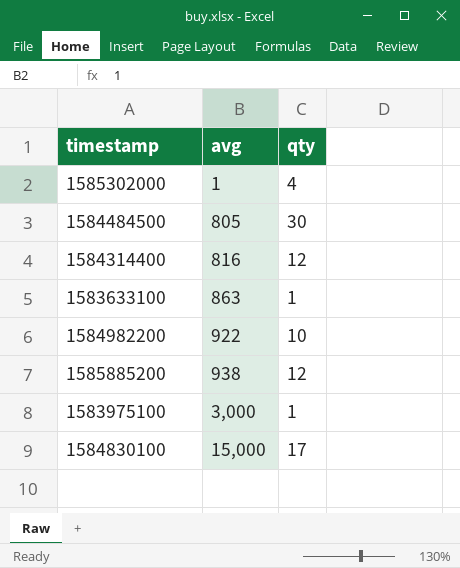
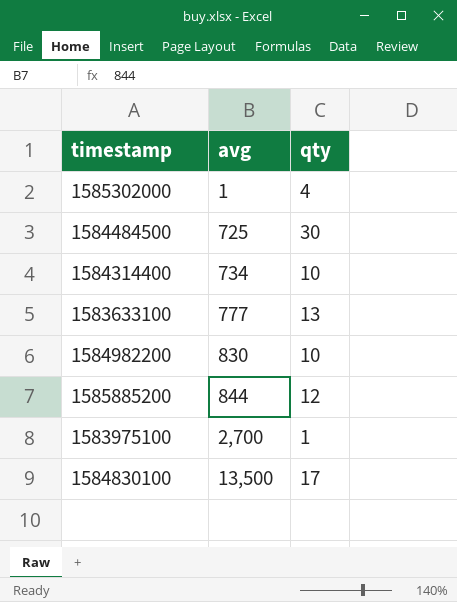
1584484500 | avg: 805 -> 725
1584314400 | avg: 816 -> 734
1584314400 | qty: 12 -> 10
1583633100 | avg: 863 -> 777
1583633100 | qty: 1 -> 13
1584982200 | avg: 922 -> 830
1585885200 | avg: 938 -> 844
1583975100 | avg: 3,000 -> 2,700
1584830100 | avg: 15,000 -> 13,500

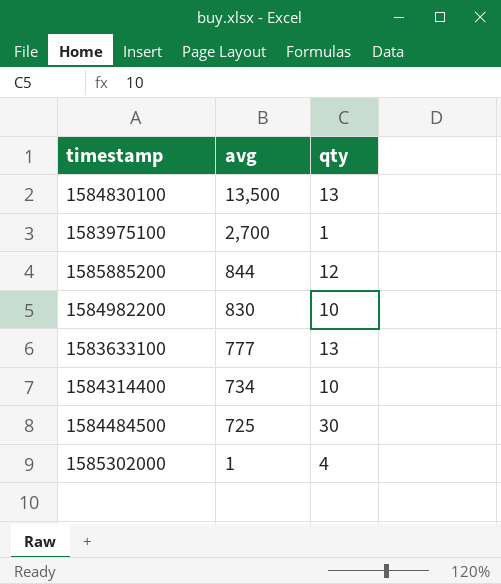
row order: avg ascending -> avg descending
1584830100 | qty: 17 -> 13

